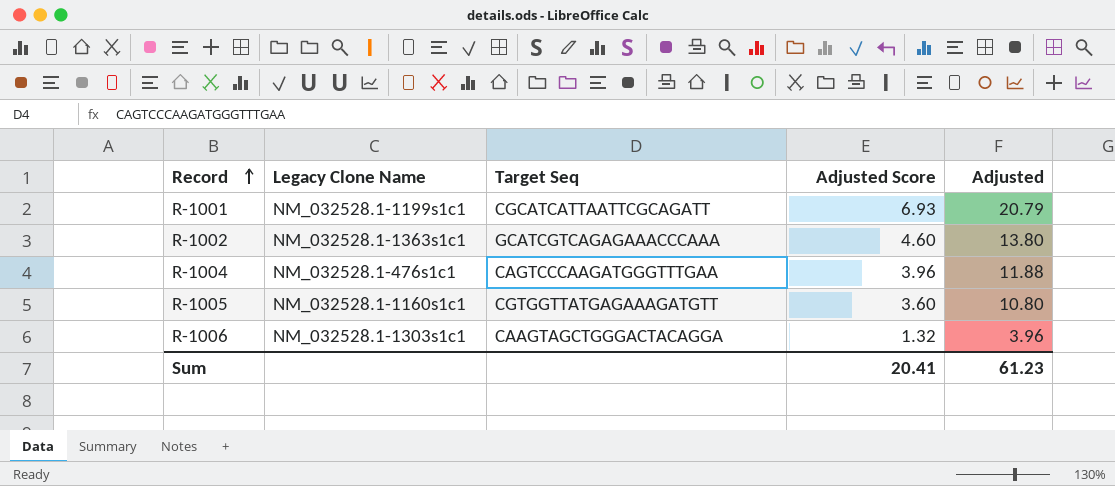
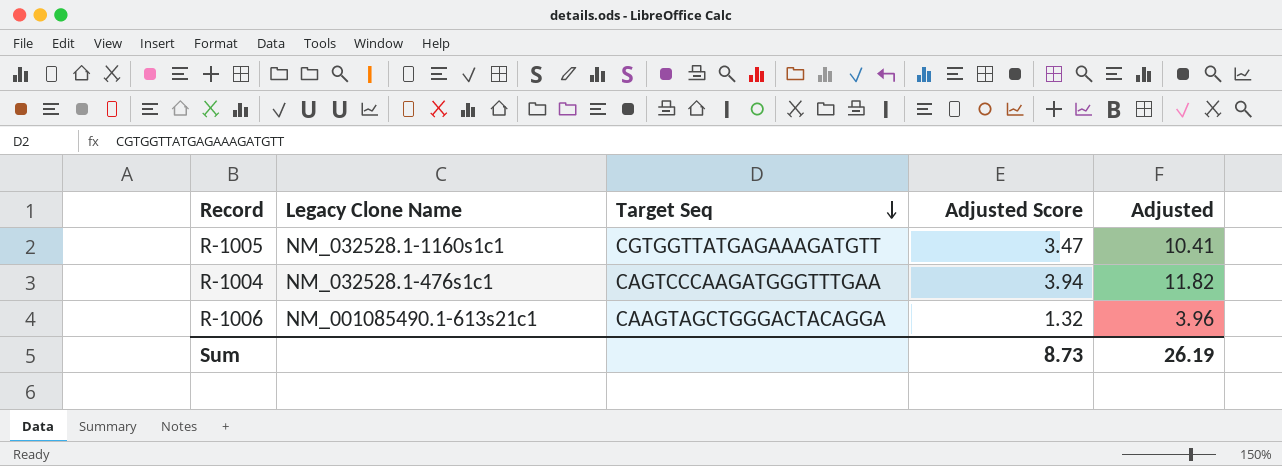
row order: Record ascending -> Target Seq descending
row R-1001: NM_032528.1-1199s1c1 | CGCATCATTAATTCGCAGATT | 6.93 | 20.79 -> none
row R-1002: NM_032528.1-1363s1c1 | GCATCGTCAGAGAAACCCAAA | 4.60 | 13.80 -> none
R-1005 | Adjusted Score: 3.60 -> 3.47
R-1005 | Adjusted: 10.80 -> 10.41
R-1004 | Adjusted Score: 3.96 -> 3.94
R-1004 | Adjusted: 11.88 -> 11.82
R-1006 | Legacy Clone Name: NM_032528.1-1303s1c1 -> NM_001085490.1-613s21c1
Sum | Adjusted Score: 20.41 -> 8.73
Sum | Adjusted: 61.23 -> 26.19

